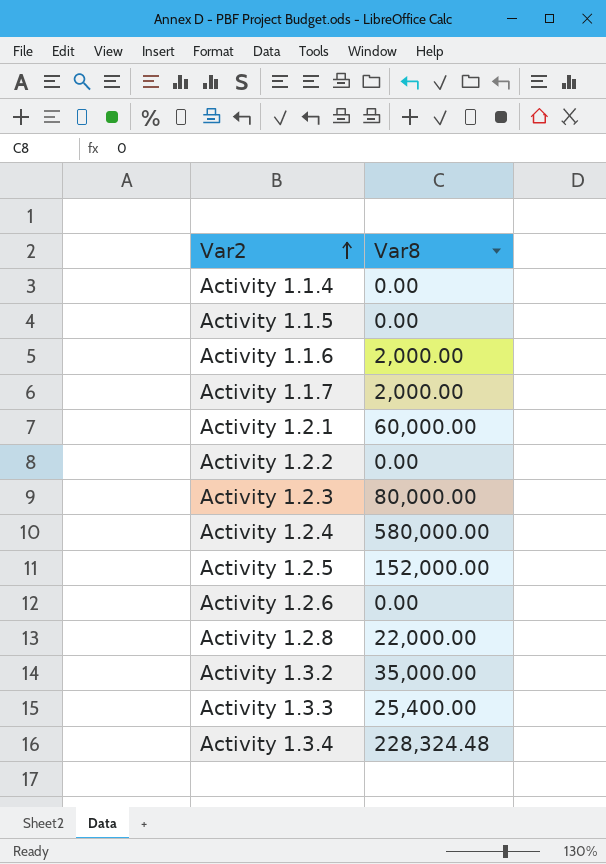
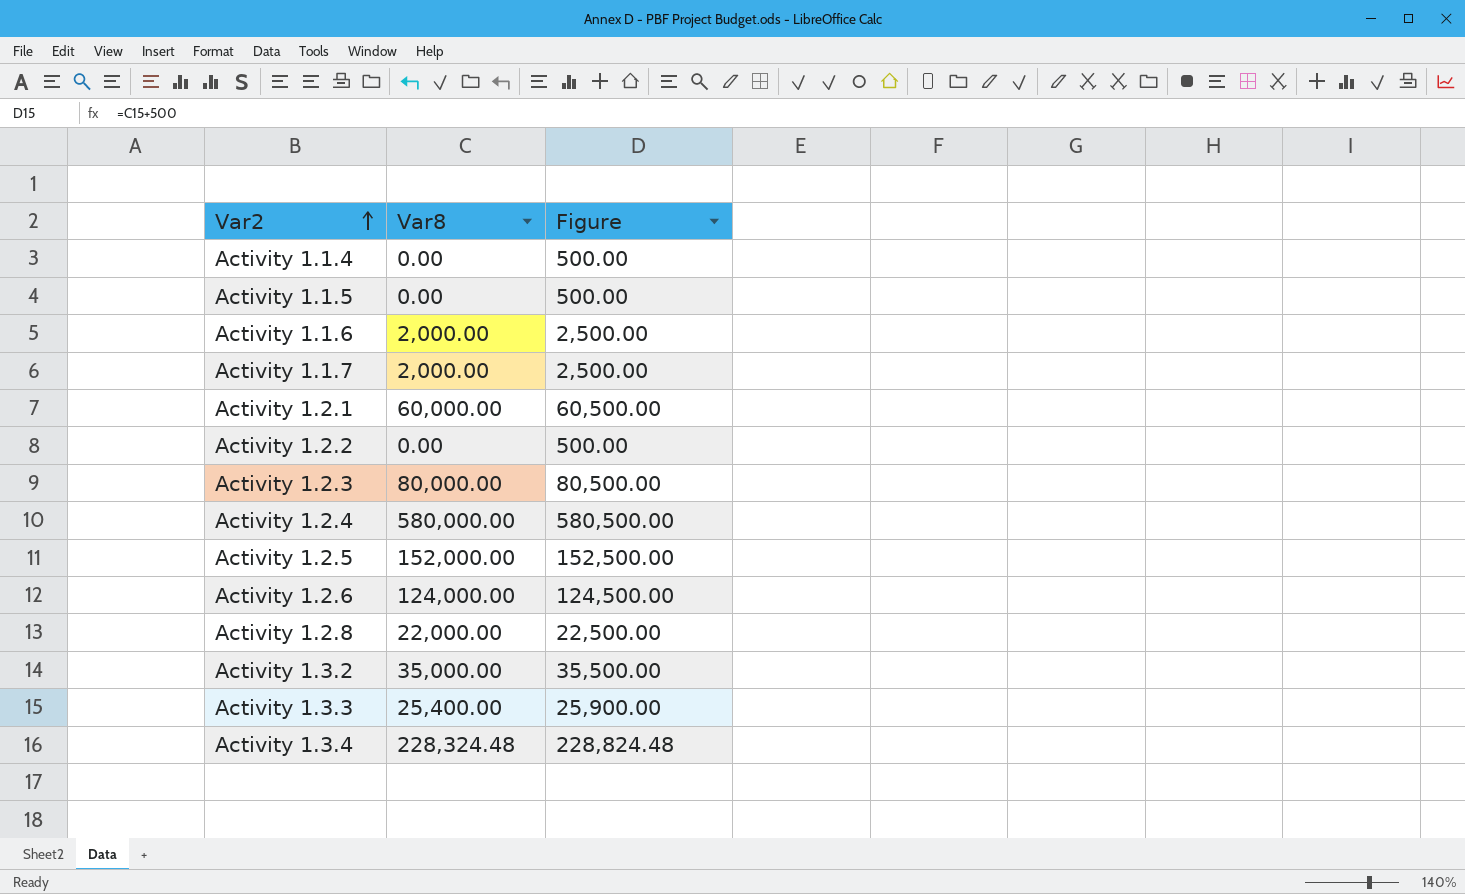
column Figure | formula: none -> [Var8] + 500
Activity 1.2.6 | Var8: 0.00 -> 124,000.00

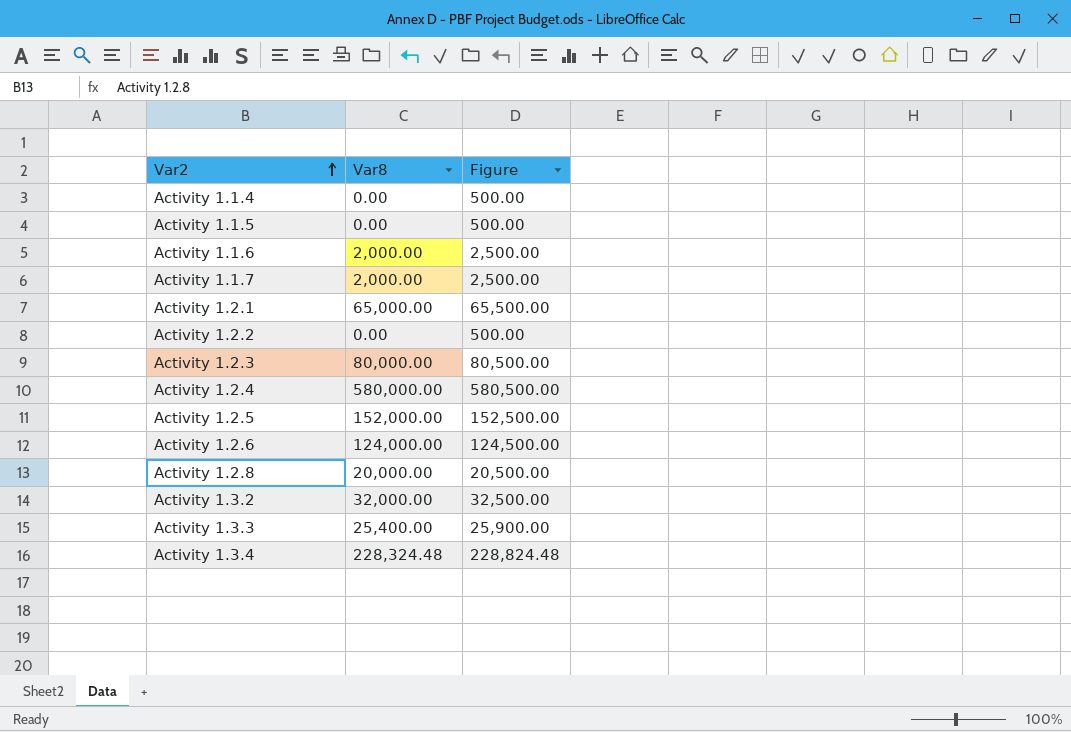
Activity 1.2.1 | Var8: 60,000.00 -> 65,000.00
Activity 1.2.1 | Figure: 60,500.00 -> 65,500.00
Activity 1.2.8 | Var8: 22,000.00 -> 20,000.00
Activity 1.2.8 | Figure: 22,500.00 -> 20,500.00
Activity 1.3.2 | Var8: 35,000.00 -> 32,000.00
Activity 1.3.2 | Figure: 35,500.00 -> 32,500.00

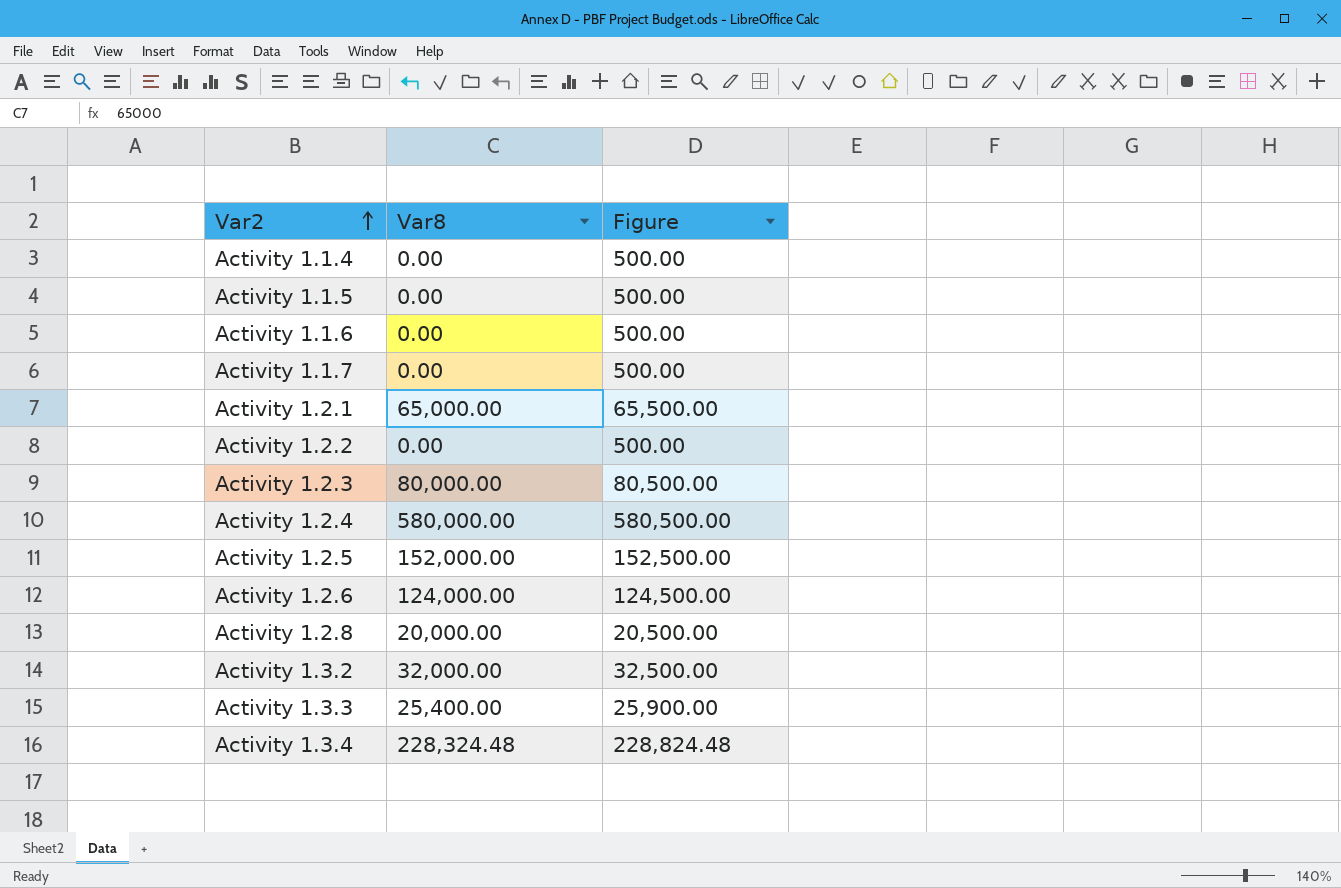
Activity 1.1.6 | Var8: 2,000.00 -> 0.00
Activity 1.1.6 | Figure: 2,500.00 -> 500.00
Activity 1.1.7 | Var8: 2,000.00 -> 0.00
Activity 1.1.7 | Figure: 2,500.00 -> 500.00

